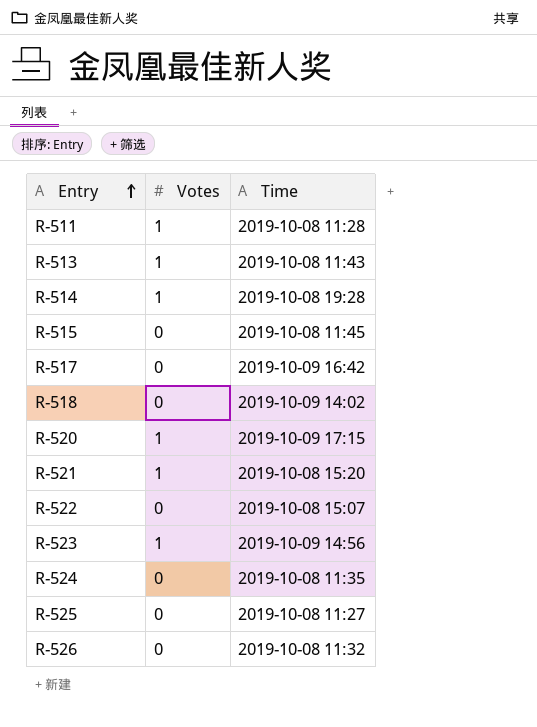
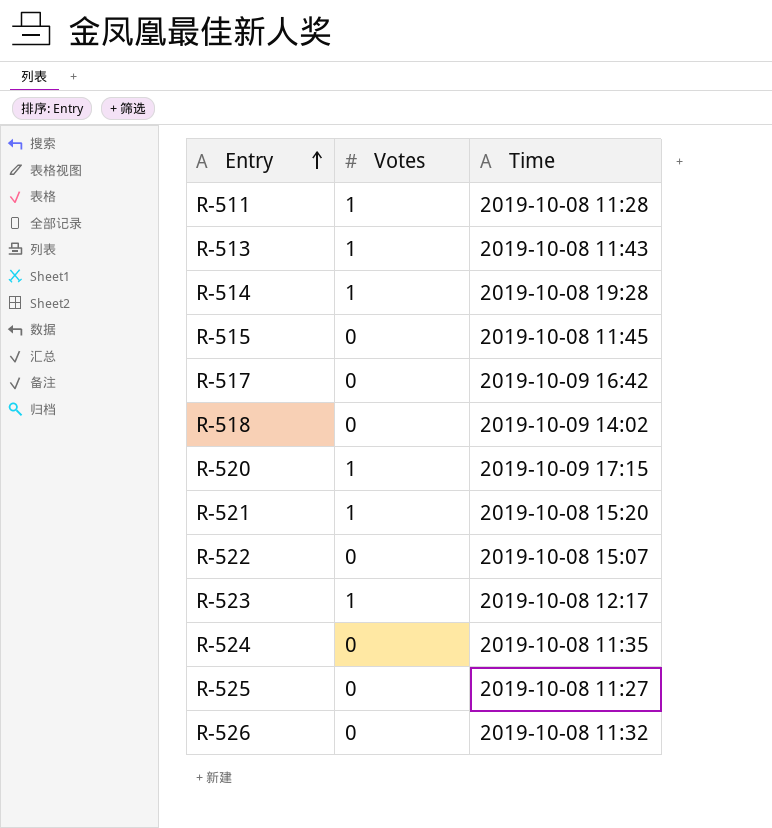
R-523 | Time: 2019-10-09 14:56 -> 2019-10-08 12:17

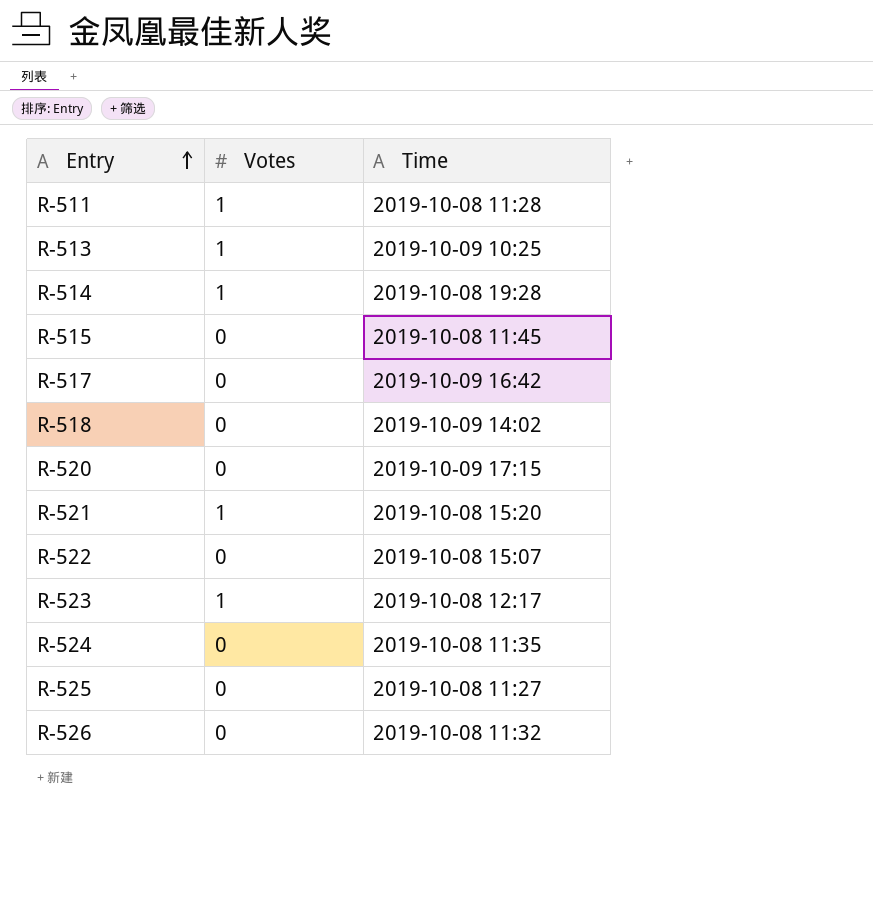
R-513 | Time: 2019-10-08 11:43 -> 2019-10-09 10:25
R-520 | Votes: 1 -> 0

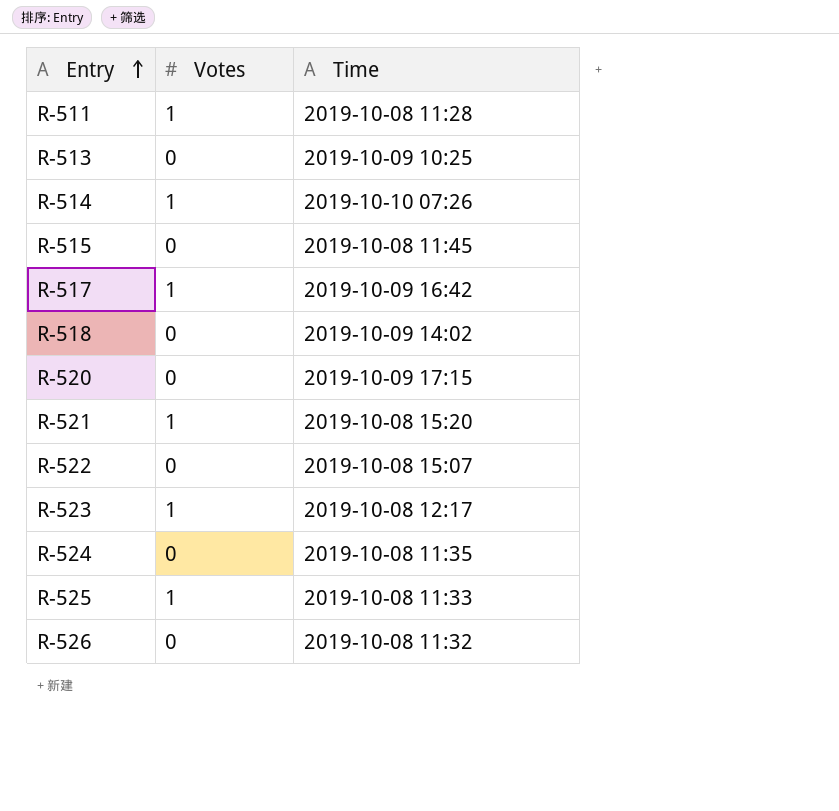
R-513 | Votes: 1 -> 0
R-514 | Time: 2019-10-08 19:28 -> 2019-10-10 07:26
R-517 | Votes: 0 -> 1
R-525 | Votes: 0 -> 1
R-525 | Time: 2019-10-08 11:27 -> 2019-10-08 11:33

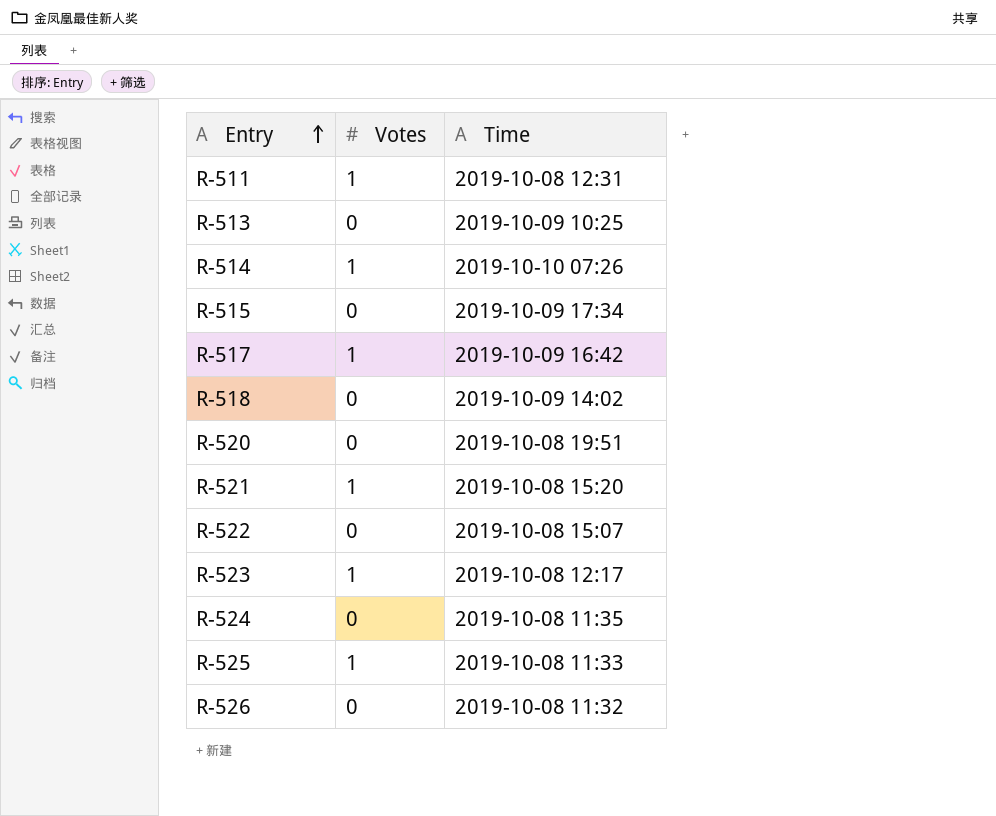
R-511 | Time: 2019-10-08 11:28 -> 2019-10-08 12:31
R-515 | Time: 2019-10-08 11:45 -> 2019-10-09 17:34
R-520 | Time: 2019-10-09 17:15 -> 2019-10-08 19:51

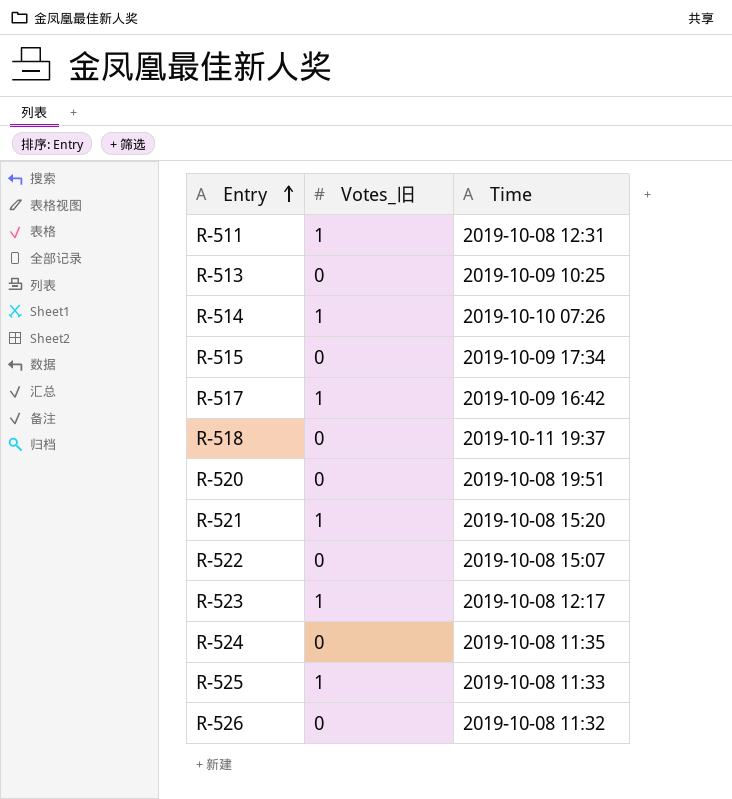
column name: Votes -> Votes_旧
R-518 | Time: 2019-10-09 14:02 -> 2019-10-11 19:37

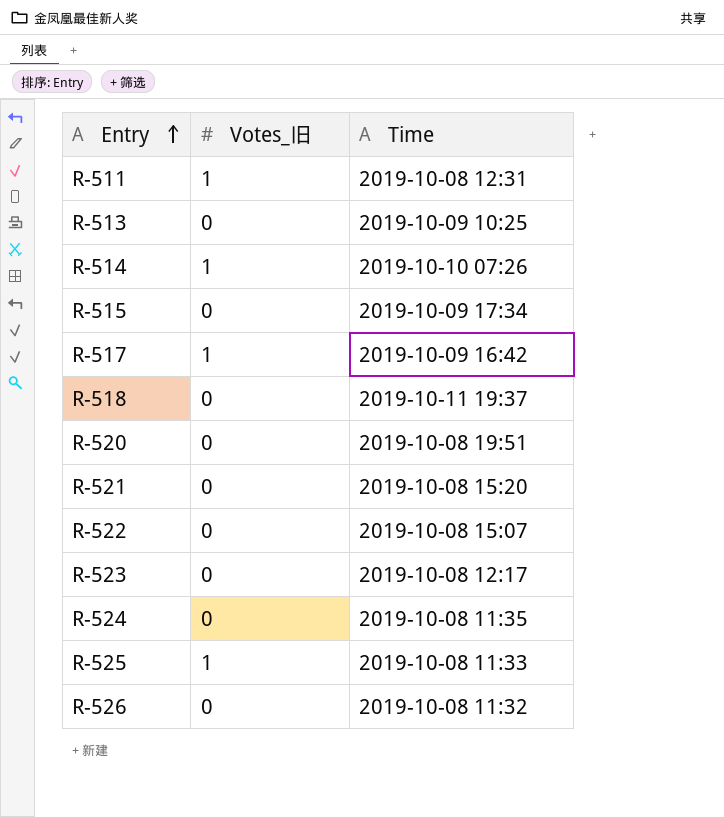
R-521 | Votes_旧: 1 -> 0
R-523 | Votes_旧: 1 -> 0

